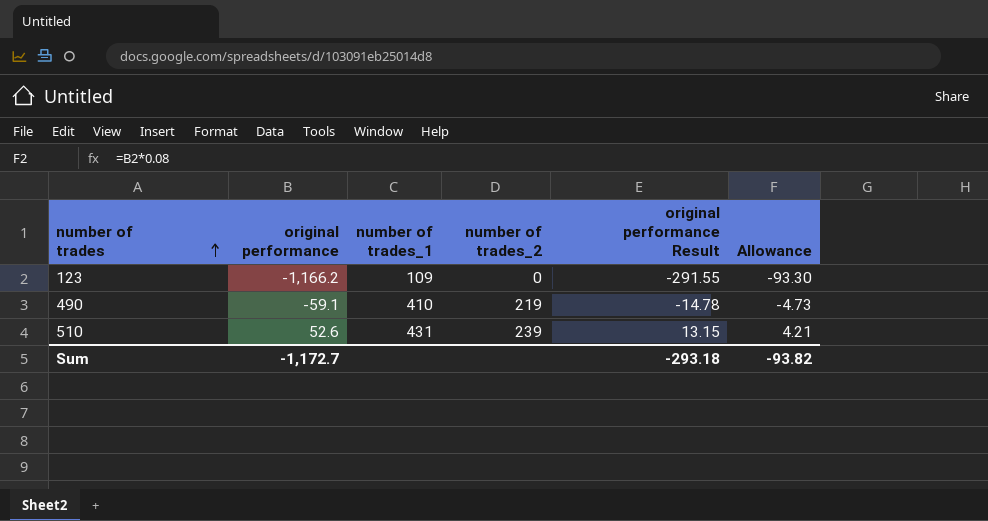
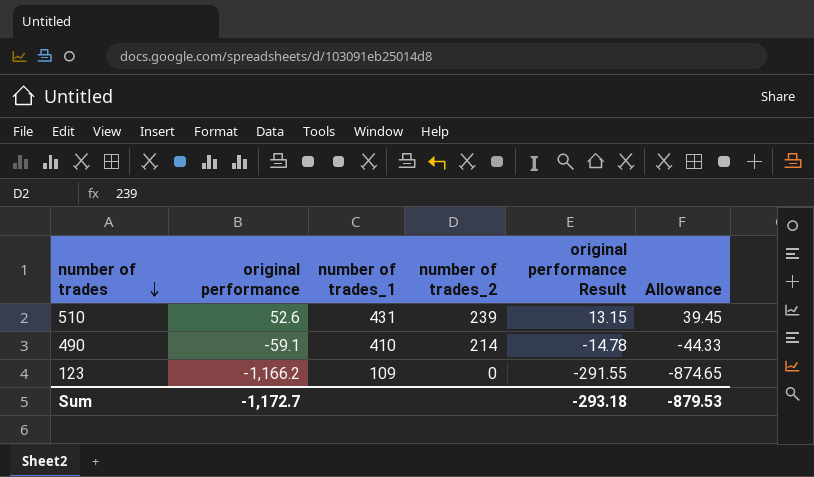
row order: number of trades ascending -> number of trades descending
column Allowance | formula: [original performance] * 0.08 -> [original performance] * 0.75
490 | number of trades_2: 219 -> 214
Sum | Allowance: -93.82 -> -879.53

